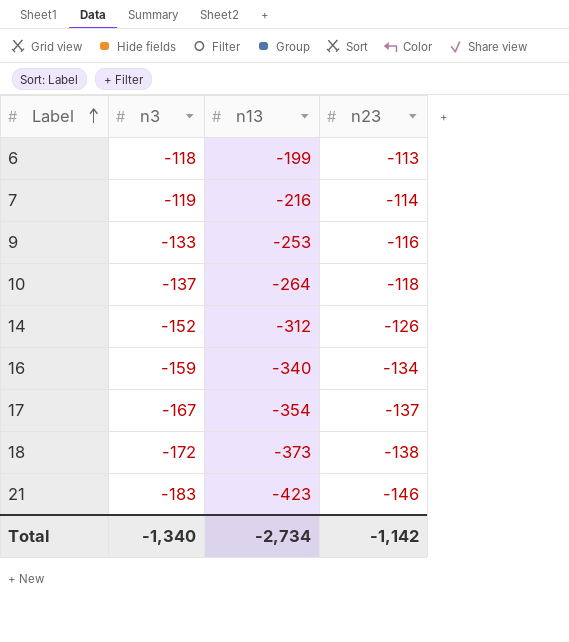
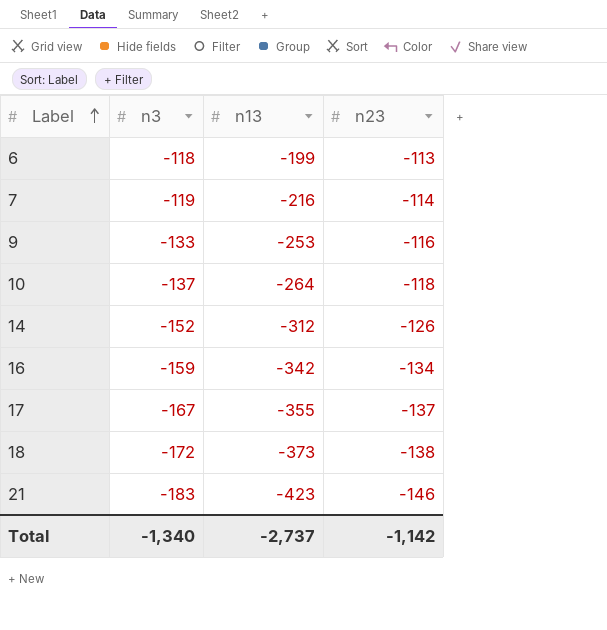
16 | n13: -340 -> -342
17 | n13: -354 -> -355
Total | n13: -2,734 -> -2,737

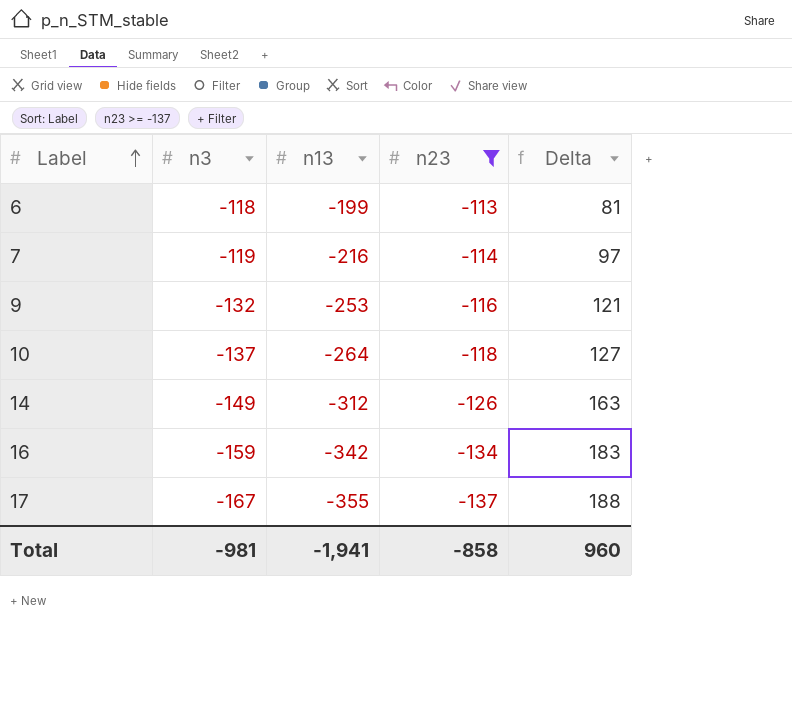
filter: none -> n23 >= -137
column Delta | formula: none -> [n3] - [n13]
9 | n3: -133 -> -132
14 | n3: -152 -> -149
Total | n3: -1,340 -> -981
Total | n13: -2,737 -> -1,941
Total | n23: -1,142 -> -858

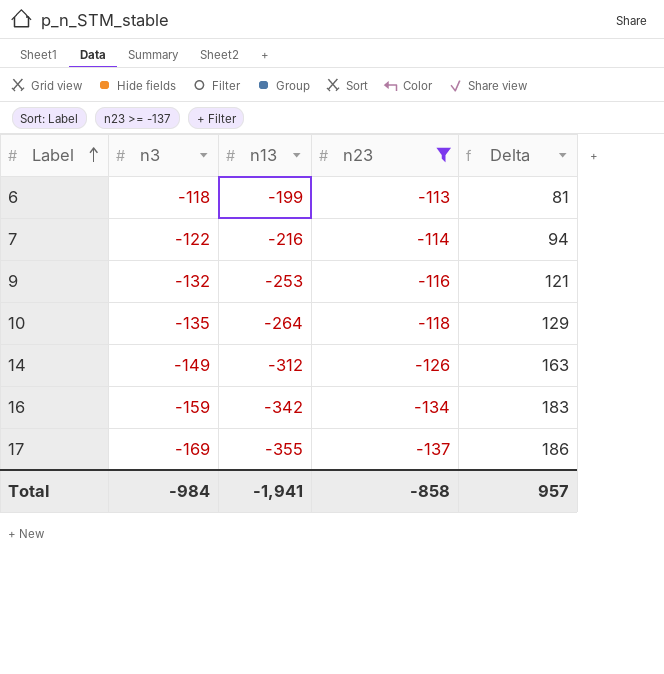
7 | n3: -119 -> -122
7 | Delta: 97 -> 94
10 | n3: -137 -> -135
10 | Delta: 127 -> 129
17 | n3: -167 -> -169
17 | Delta: 188 -> 186
Total | n3: -981 -> -984
Total | Delta: 960 -> 957

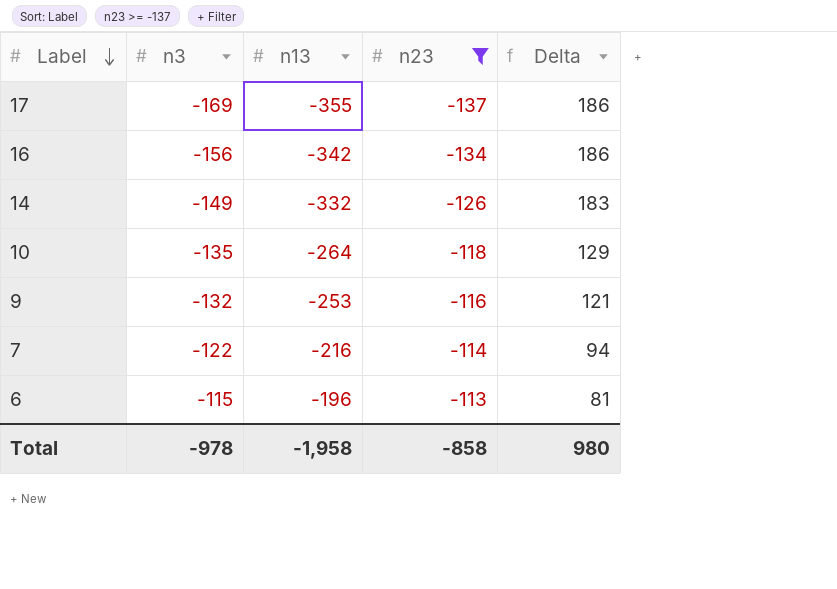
row order: Label ascending -> Label descending
16 | n3: -159 -> -156
16 | Delta: 183 -> 186
14 | n13: -312 -> -332
14 | Delta: 163 -> 183
6 | n3: -118 -> -115
6 | n13: -199 -> -196
Total | n3: -984 -> -978
Total | n13: -1,941 -> -1,958
Total | Delta: 957 -> 980

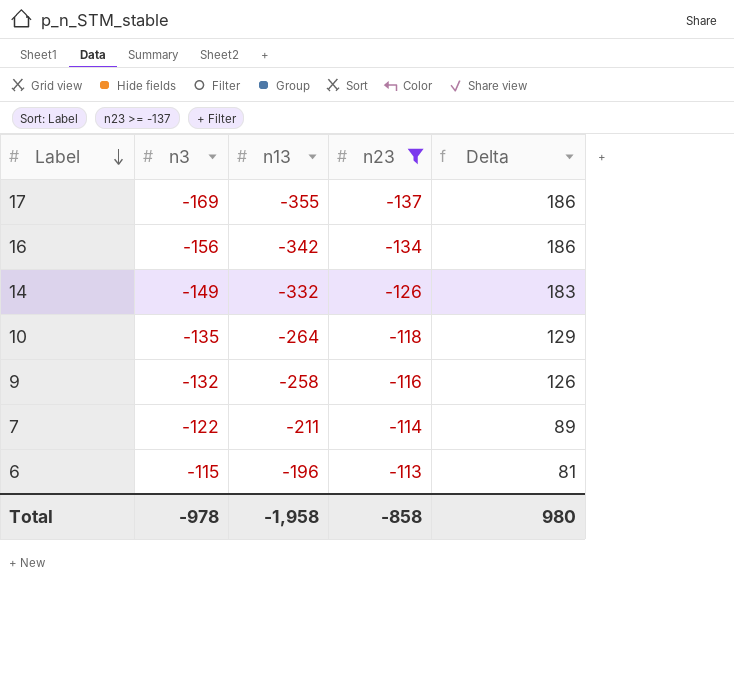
9 | n13: -253 -> -258
9 | Delta: 121 -> 126
7 | n13: -216 -> -211
7 | Delta: 94 -> 89

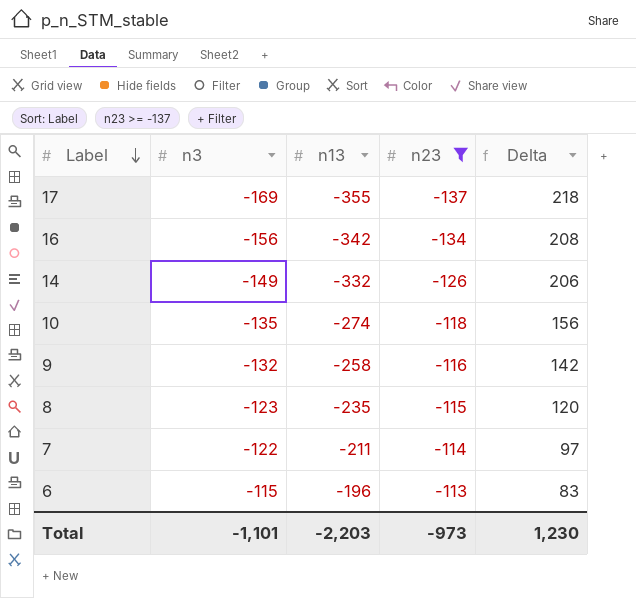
column Delta | formula: [n3] - [n13] -> [n23] - [n13]
10 | n13: -264 -> -274
row 8: none -> -123 | -235 | -115 | 120
Total | n3: -978 -> -1,101
Total | n13: -1,958 -> -2,203
Total | n23: -858 -> -973
Total | Delta: 980 -> 1,230

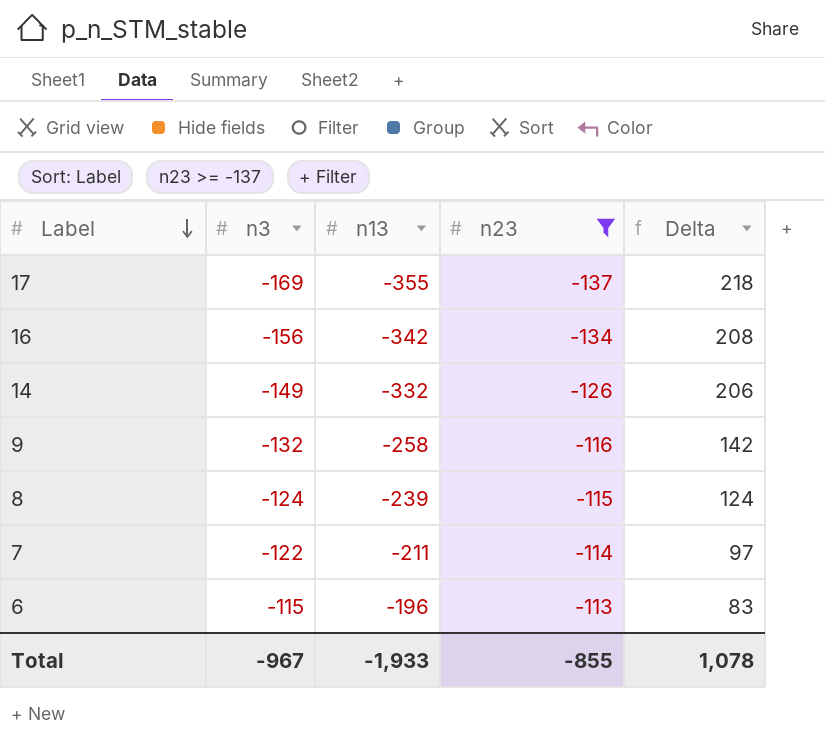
row 10: -135 | -274 | -118 | 156 -> none
8 | n3: -123 -> -124
8 | n13: -235 -> -239
8 | Delta: 120 -> 124
Total | n3: -1,101 -> -967
Total | n13: -2,203 -> -1,933
Total | n23: -973 -> -855
Total | Delta: 1,230 -> 1,078

